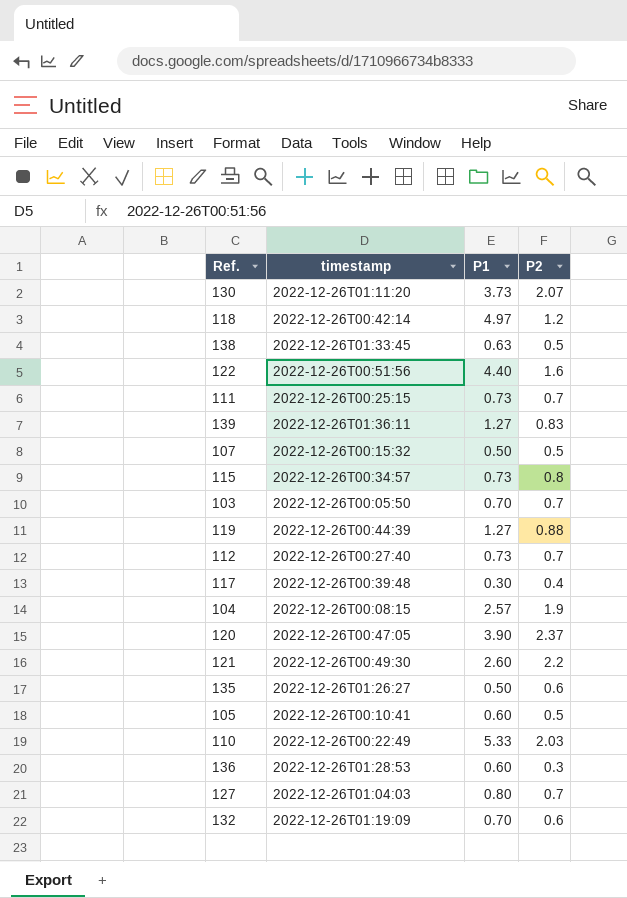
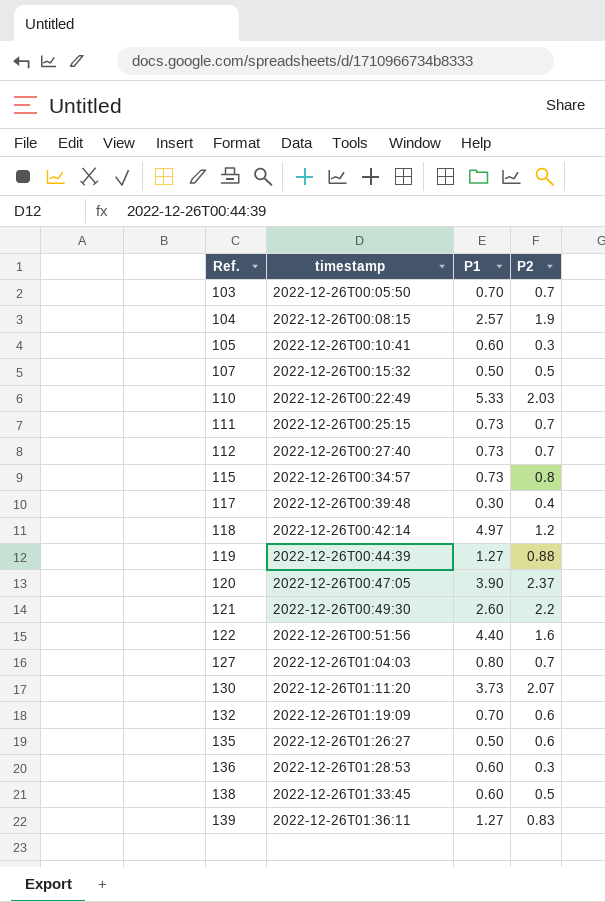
row order: none -> Ref. ascending
105 | P2: 0.5 -> 0.3
138 | P1: 0.63 -> 0.60

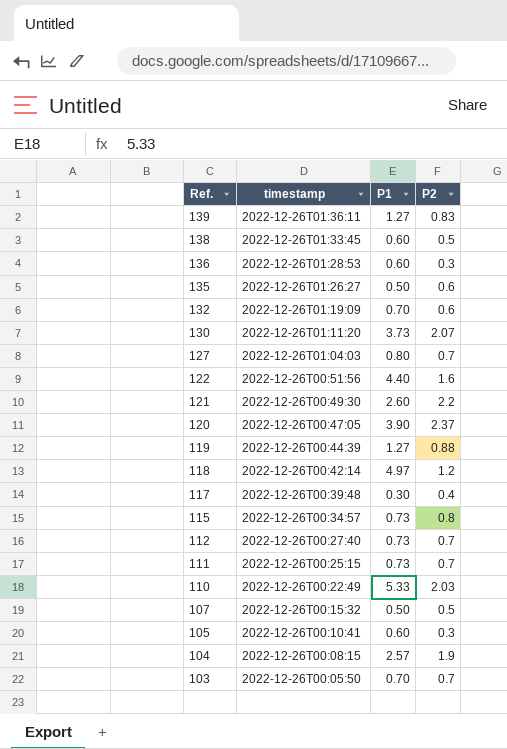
row order: Ref. ascending -> Ref. descending

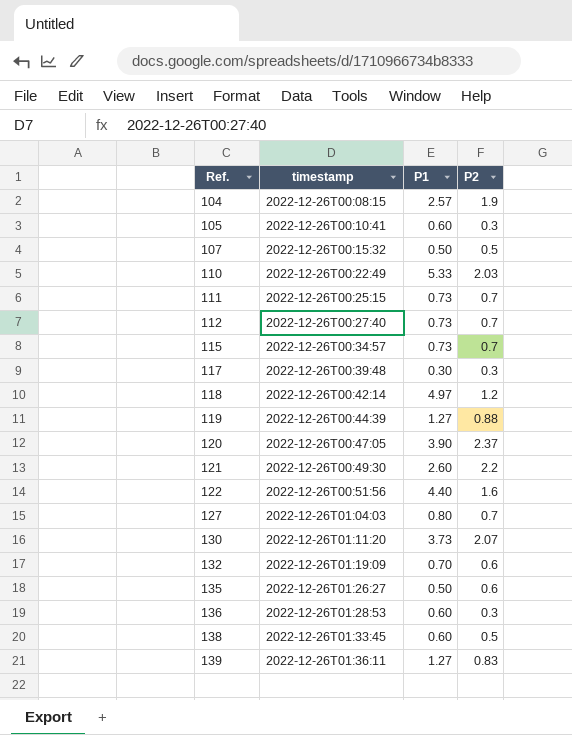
row order: Ref. descending -> Ref. ascending
row 103: 2022-12-26T00:05:50 | 0.70 | 0.7 -> none
115 | P2: 0.8 -> 0.7
117 | P2: 0.4 -> 0.3

